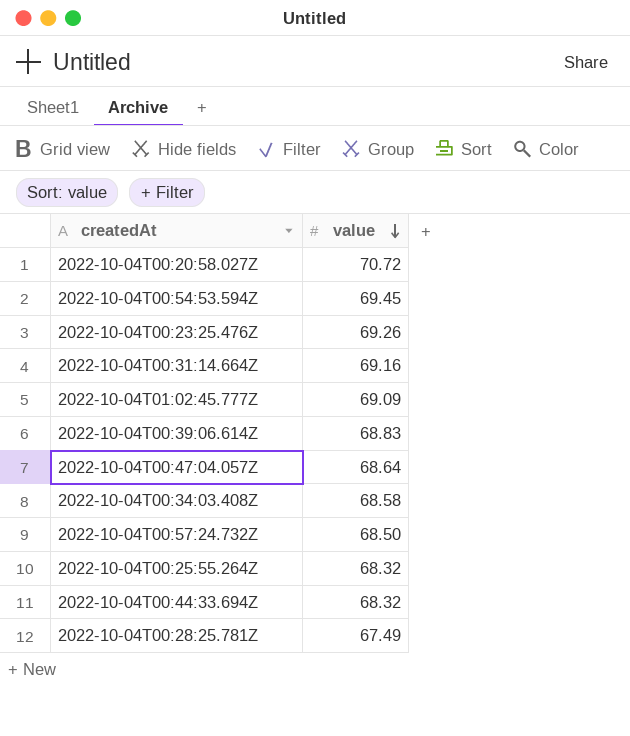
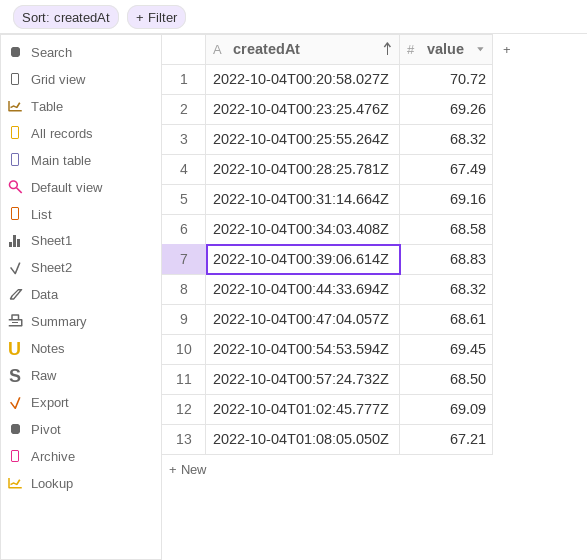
row order: value descending -> createdAt ascending
2022-10-04T00:47:04.057Z | value: 68.64 -> 68.61
row 2022-10-04T01:08:05.050Z: none -> 67.21

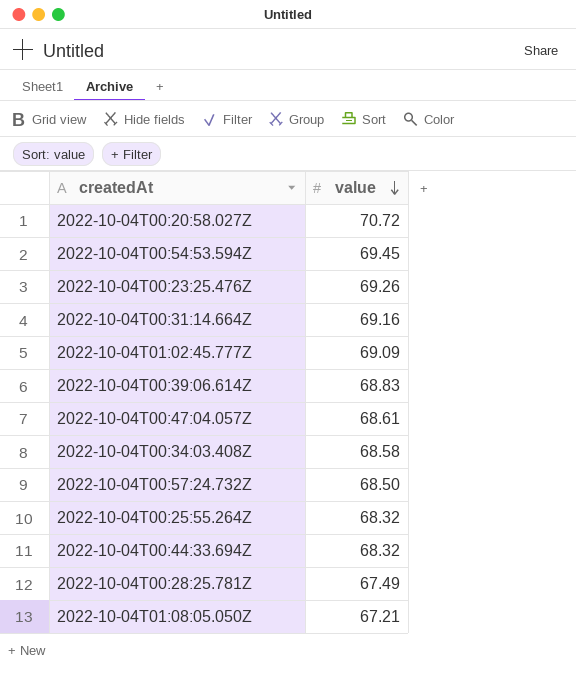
row order: createdAt ascending -> value descending

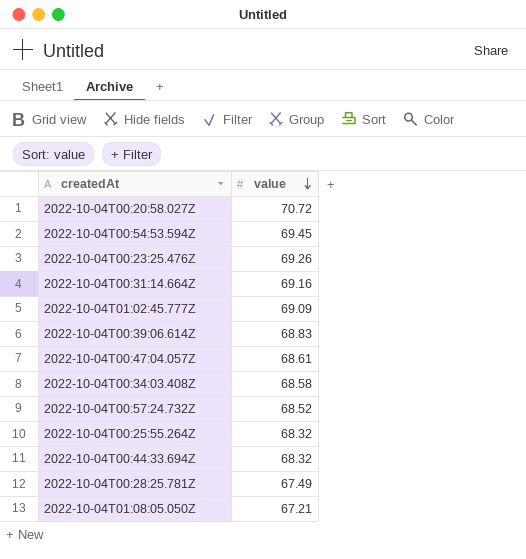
2022-10-04T00:57:24.732Z | value: 68.50 -> 68.52

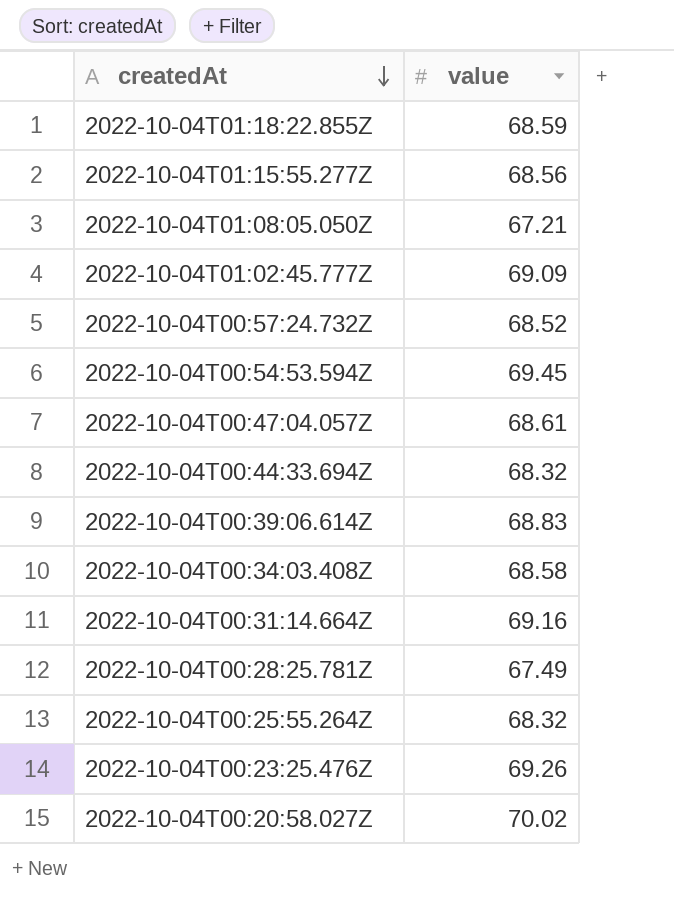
row order: value descending -> createdAt descending
row 2022-10-04T01:18:22.855Z: none -> 68.59
row 2022-10-04T01:15:55.277Z: none -> 68.56
2022-10-04T00:20:58.027Z | value: 70.72 -> 70.02

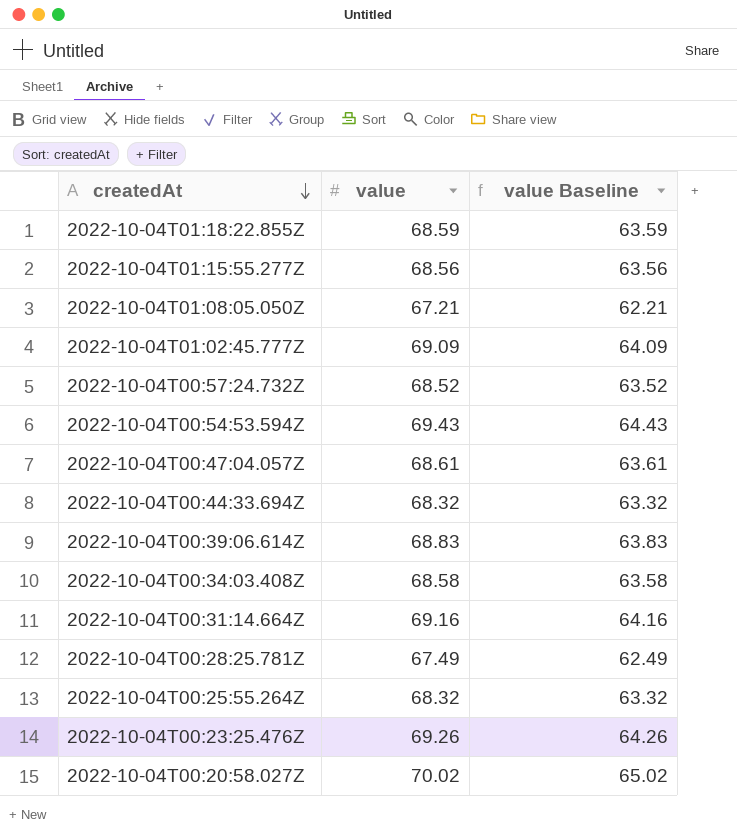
column value Baseline | formula: none -> [value] - 5
2022-10-04T00:54:53.594Z | value: 69.45 -> 69.43

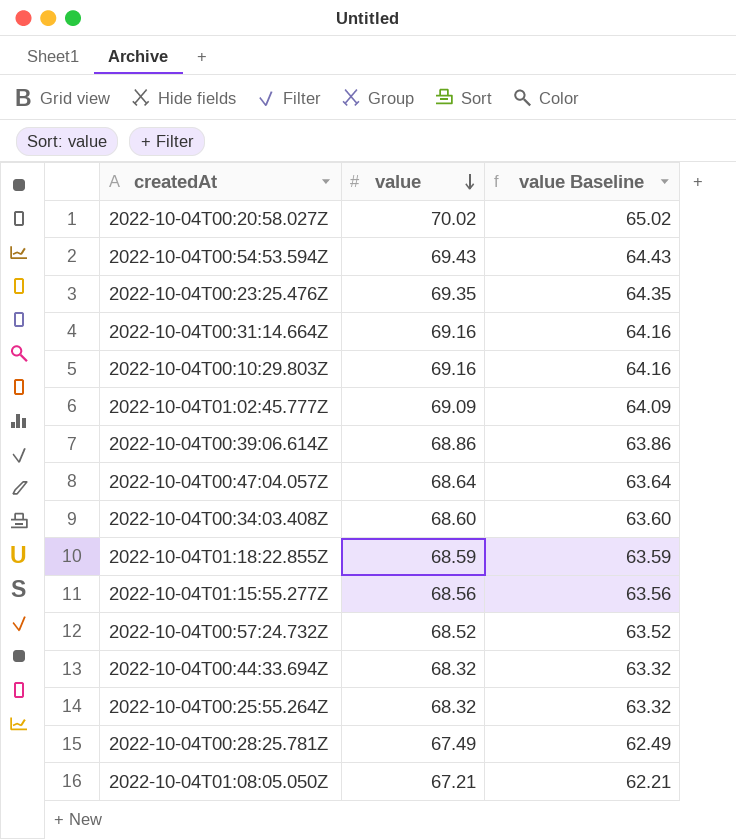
row order: createdAt descending -> value descending
2022-10-04T00:23:25.476Z | value: 69.26 -> 69.35
2022-10-04T00:23:25.476Z | value Baseline: 64.26 -> 64.35
row 2022-10-04T00:10:29.803Z: none -> 69.16 | 64.16
2022-10-04T00:39:06.614Z | value: 68.83 -> 68.86
2022-10-04T00:39:06.614Z | value Baseline: 63.83 -> 63.86
2022-10-04T00:47:04.057Z | value: 68.61 -> 68.64
2022-10-04T00:47:04.057Z | value Baseline: 63.61 -> 63.64
2022-10-04T00:34:03.408Z | value: 68.58 -> 68.60
2022-10-04T00:34:03.408Z | value Baseline: 63.58 -> 63.60

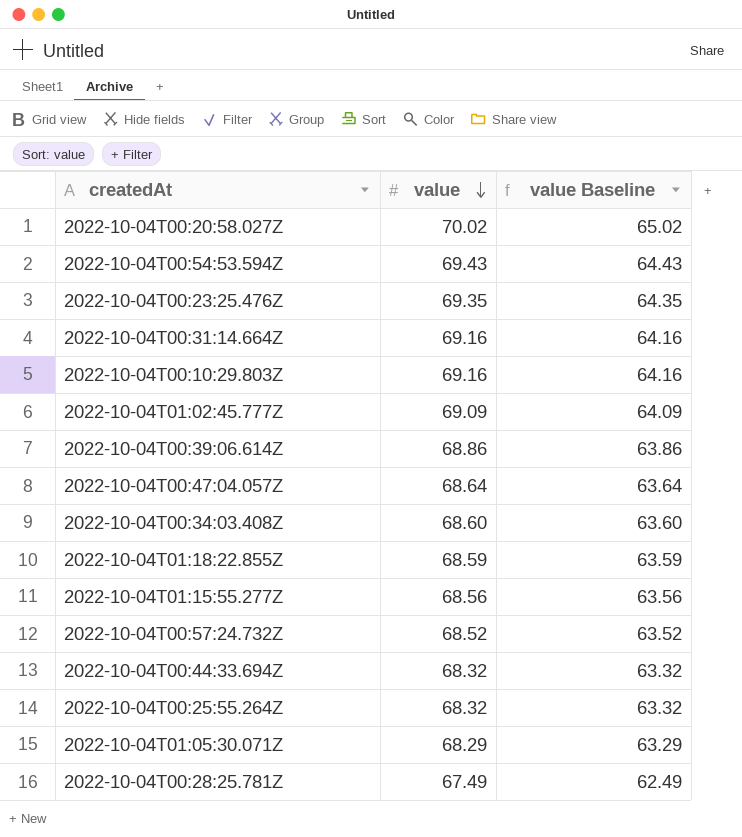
row 2022-10-04T01:08:05.050Z: 67.21 | 62.21 -> none
row 2022-10-04T01:05:30.071Z: none -> 68.29 | 63.29

